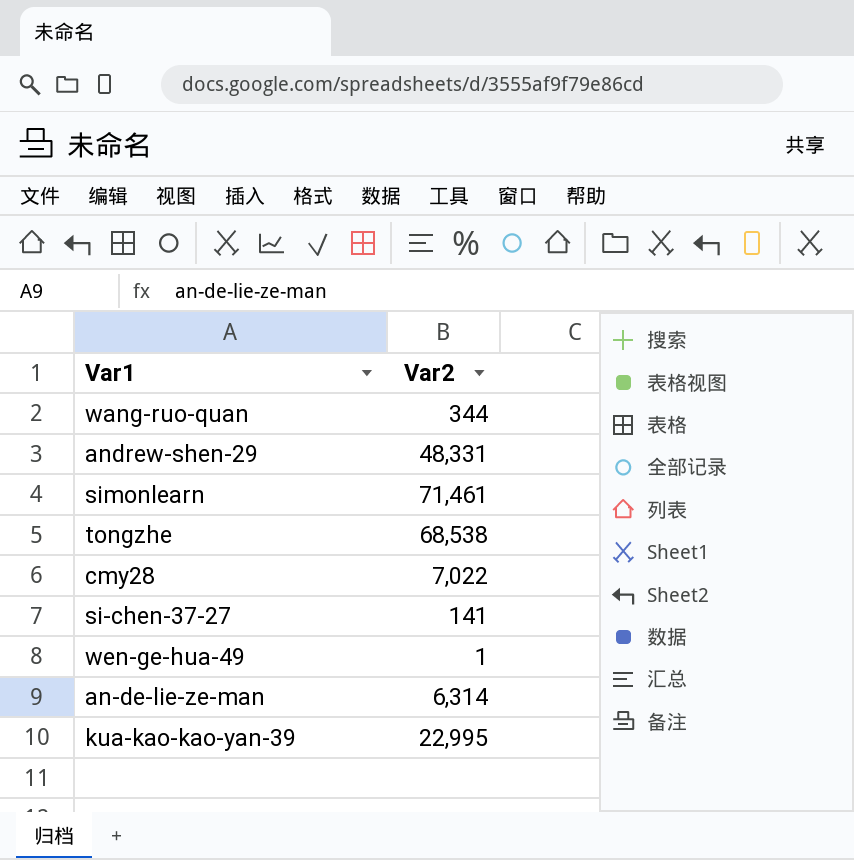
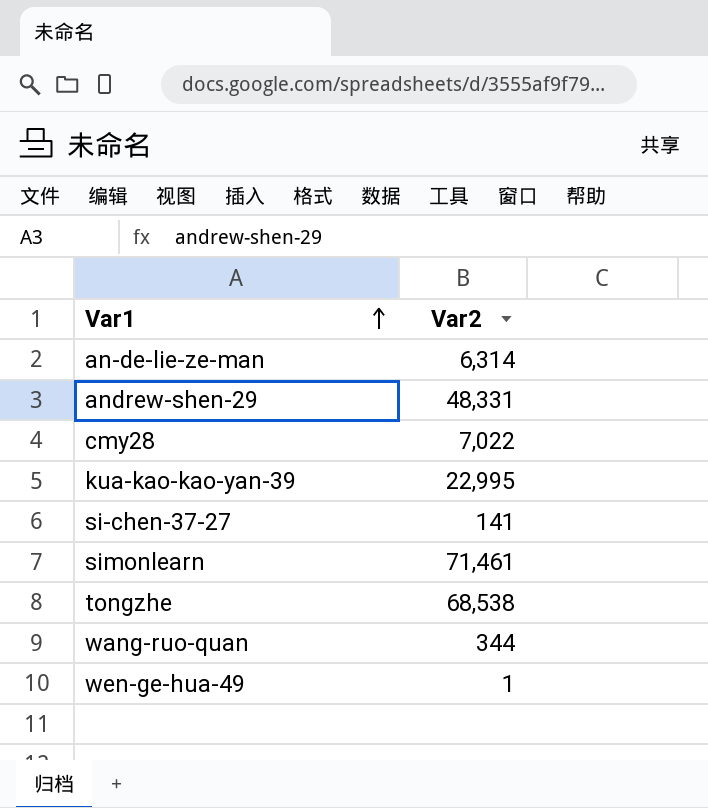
row order: none -> Var1 ascending

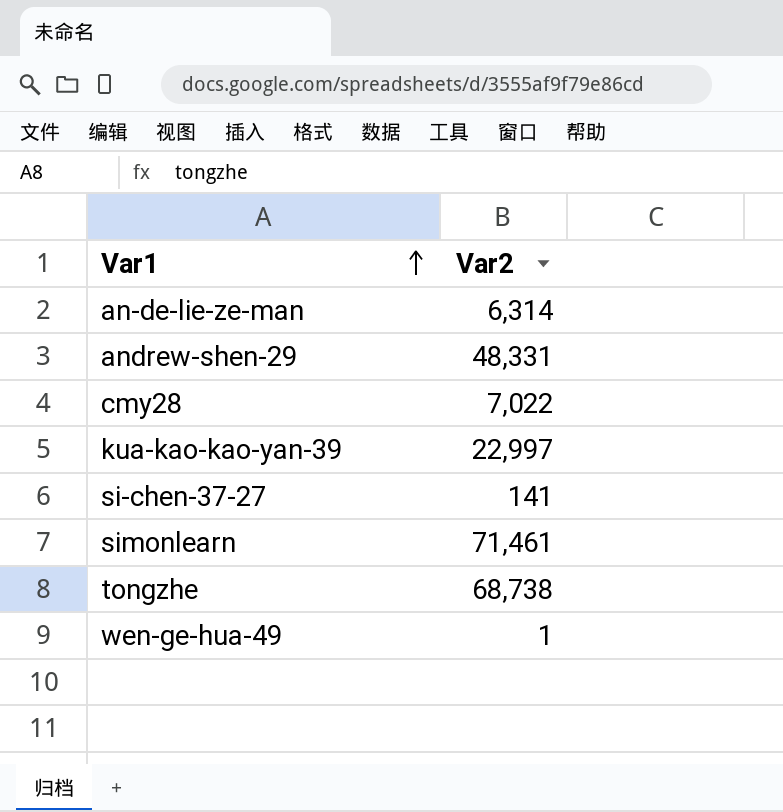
row wang-ruo-quan: 344 -> none
kua-kao-kao-yan-39 | Var2: 22,995 -> 22,997
tongzhe | Var2: 68,538 -> 68,738

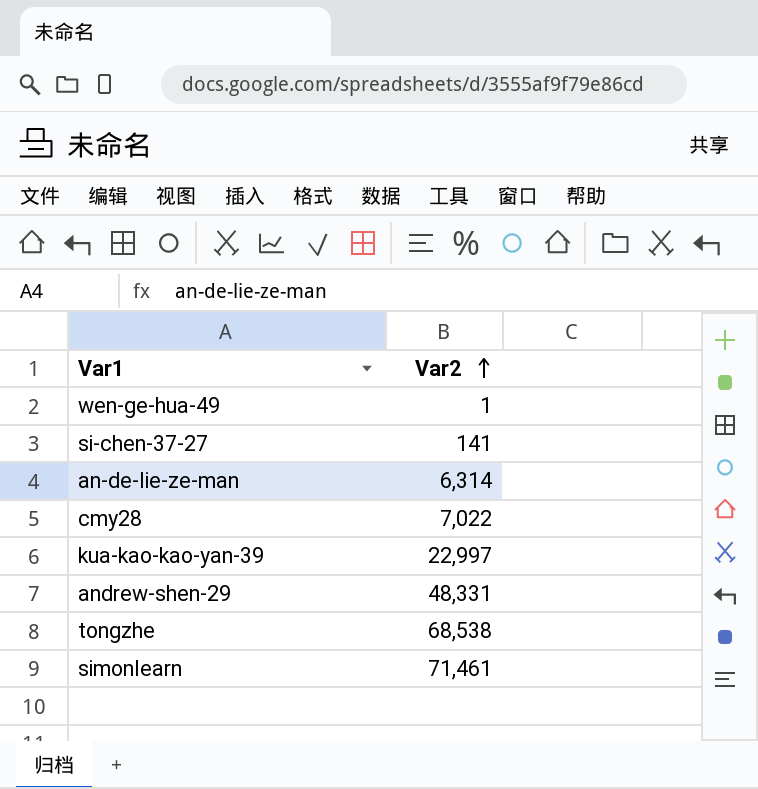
row order: Var1 ascending -> Var2 ascending
tongzhe | Var2: 68,738 -> 68,538

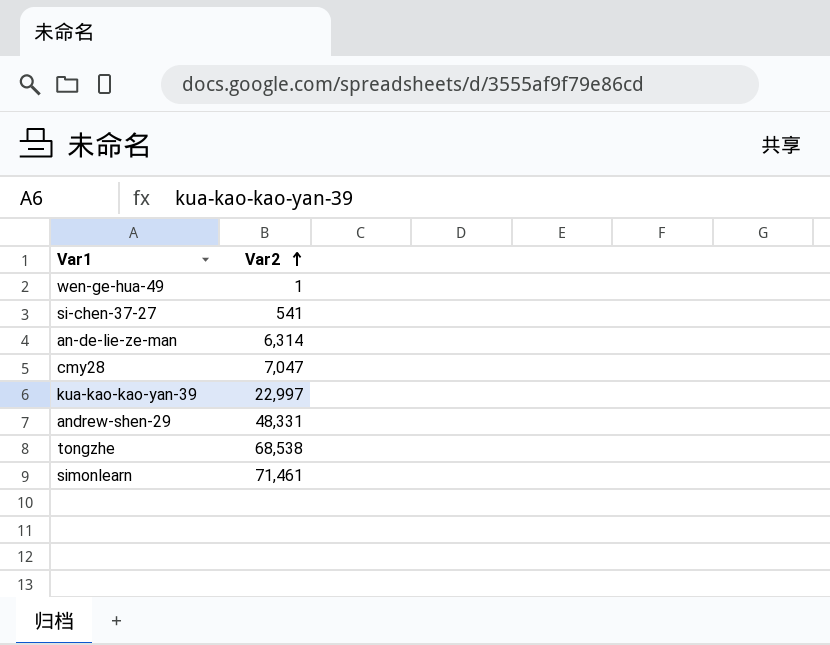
si-chen-37-27 | Var2: 141 -> 541
cmy28 | Var2: 7,022 -> 7,047

